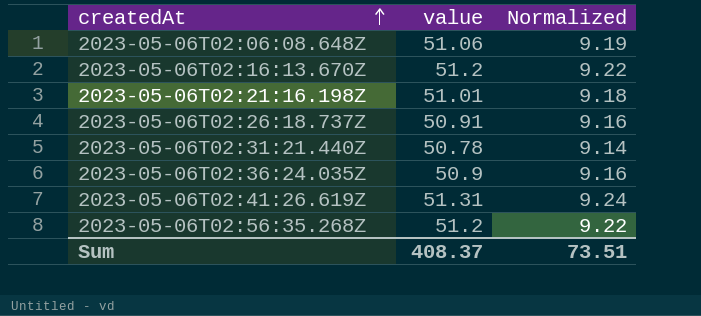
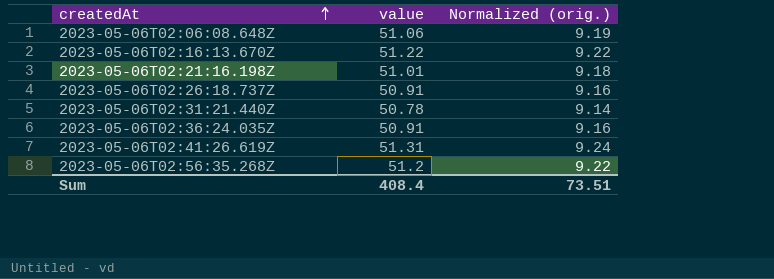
column name: Normalized -> Normalized (orig.)
2023-05-06T02:16:13.670Z | value: 51.2 -> 51.22
2023-05-06T02:36:24.035Z | value: 50.9 -> 50.91
Sum | value: 408.37 -> 408.4

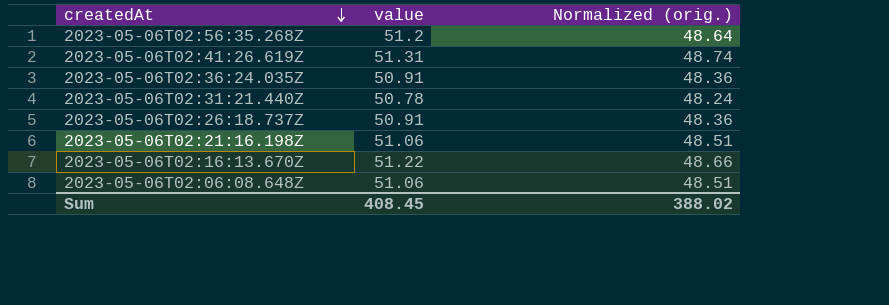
row order: createdAt ascending -> createdAt descending
column Normalized (orig.) | formula: [value] * 0.18 -> [value] * 0.95
2023-05-06T02:21:16.198Z | value: 51.01 -> 51.06
Sum | value: 408.4 -> 408.45
Sum | Normalized (orig.): 73.51 -> 388.02

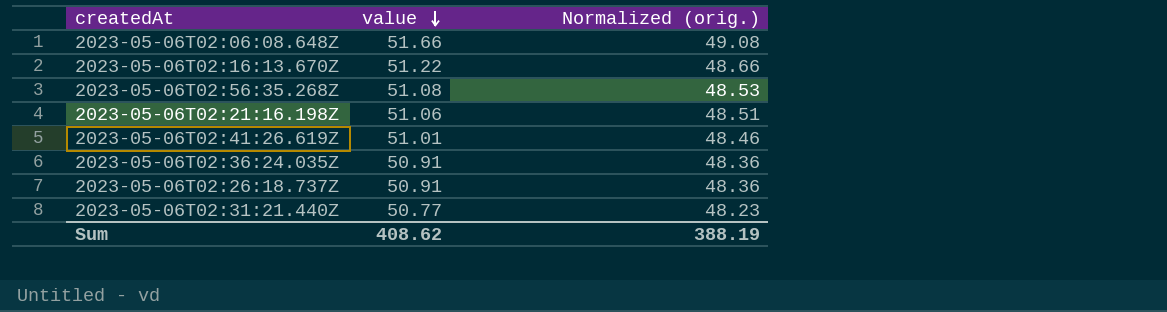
row order: createdAt descending -> value descending
2023-05-06T02:06:08.648Z | value: 51.06 -> 51.66
2023-05-06T02:06:08.648Z | Normalized (orig.): 48.51 -> 49.08
2023-05-06T02:56:35.268Z | value: 51.2 -> 51.08
2023-05-06T02:56:35.268Z | Normalized (orig.): 48.64 -> 48.53
2023-05-06T02:41:26.619Z | value: 51.31 -> 51.01
2023-05-06T02:41:26.619Z | Normalized (orig.): 48.74 -> 48.46
2023-05-06T02:31:21.440Z | value: 50.78 -> 50.77
2023-05-06T02:31:21.440Z | Normalized (orig.): 48.24 -> 48.23
Sum | value: 408.45 -> 408.62
Sum | Normalized (orig.): 388.02 -> 388.19

